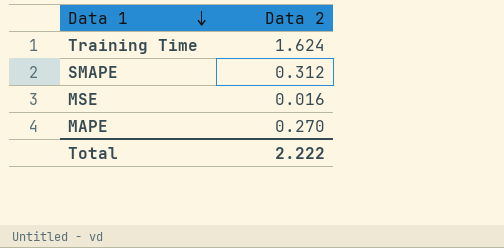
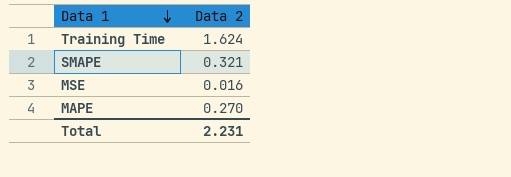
SMAPE | Data 2: 0.312 -> 0.321
Total | Data 2: 2.222 -> 2.231

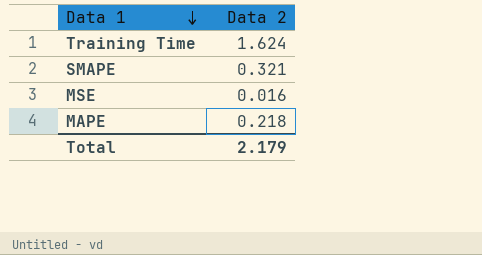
MAPE | Data 2: 0.270 -> 0.218
Total | Data 2: 2.231 -> 2.179

